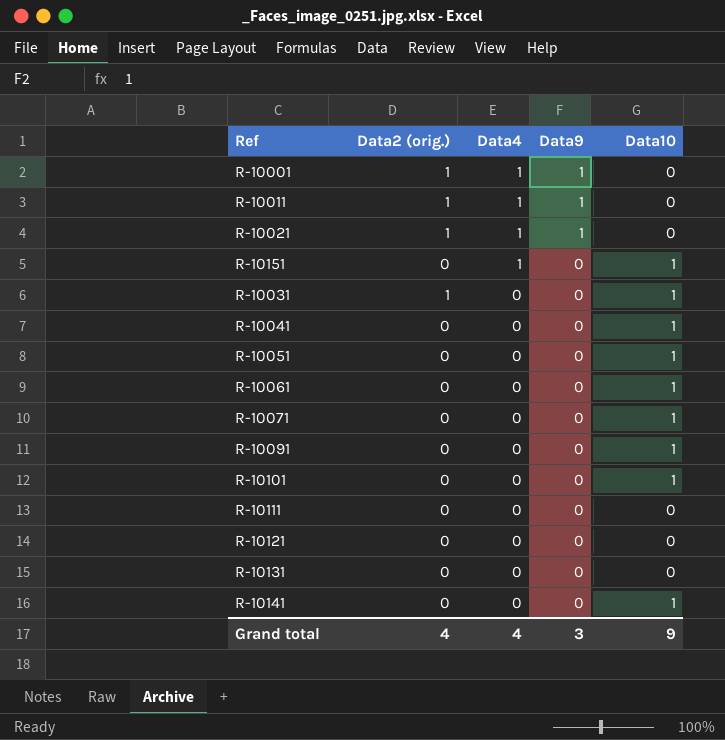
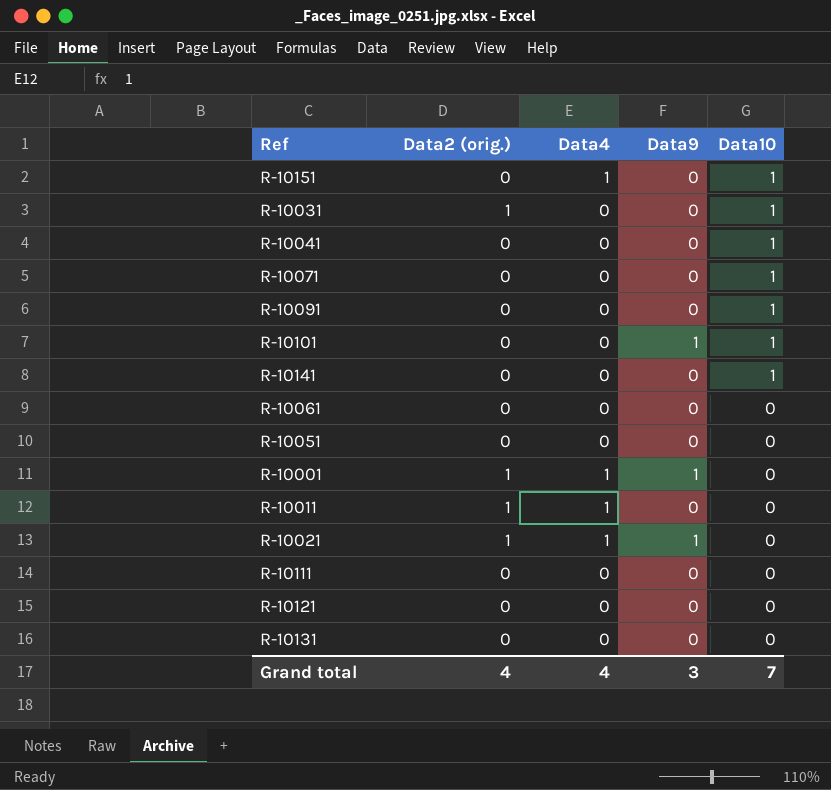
row order: Data4 descending -> Data10 descending
R-10101 | Data9: 0 -> 1
R-10061 | Data10: 1 -> 0
R-10051 | Data10: 1 -> 0
R-10011 | Data9: 1 -> 0
Grand total | Data10: 9 -> 7

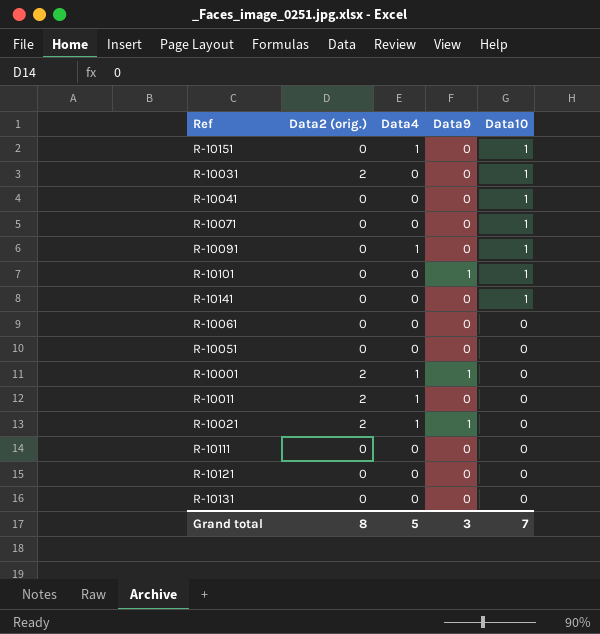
R-10031 | Data2 (orig.): 1 -> 2
R-10091 | Data4: 0 -> 1
R-10001 | Data2 (orig.): 1 -> 2
R-10011 | Data2 (orig.): 1 -> 2
R-10021 | Data2 (orig.): 1 -> 2
Grand total | Data2 (orig.): 4 -> 8
Grand total | Data4: 4 -> 5

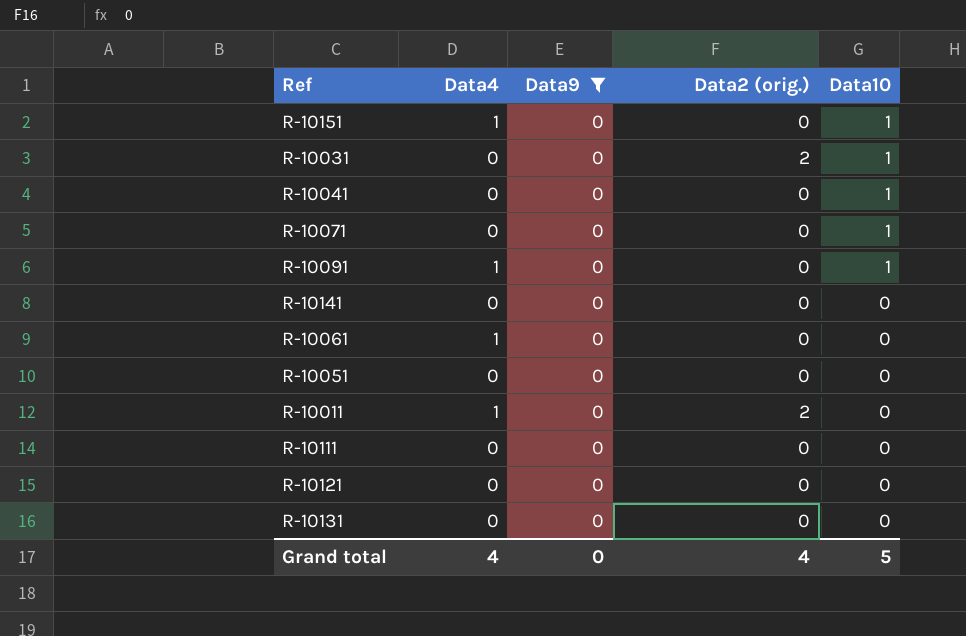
filter: none -> Data9 = 0
column Data2 (orig.) | position: 2 -> 4
R-10141 | Data10: 1 -> 0
R-10061 | Data4: 0 -> 1
Grand total | Data4: 5 -> 4
Grand total | Data9: 3 -> 0
Grand total | Data2 (orig.): 8 -> 4
Grand total | Data10: 7 -> 5

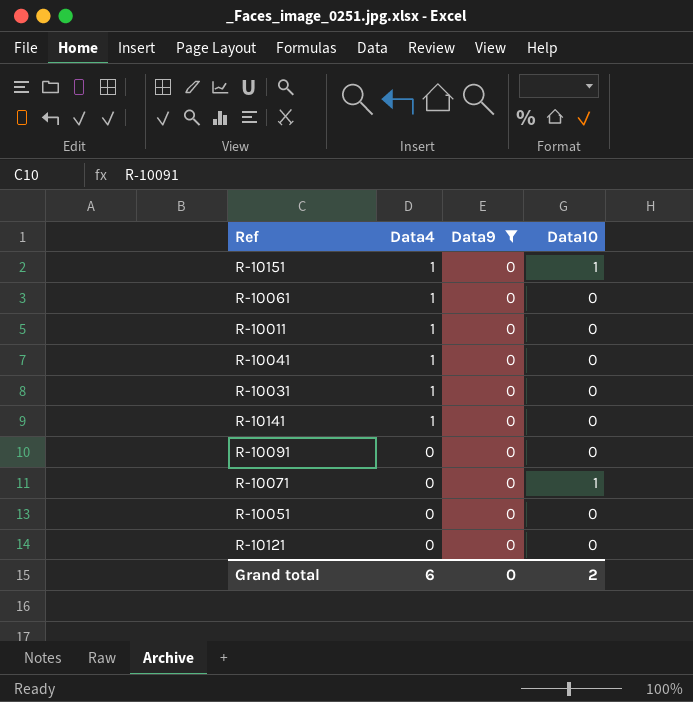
row order: Data10 descending -> Data4 descending
column Data2 (orig.) | position: 4 -> none
row R-10111: 0 | 0 | 0 | 0 -> none
row R-10131: 0 | 0 | 0 | 0 -> none
R-10041 | Data4: 0 -> 1
R-10041 | Data10: 1 -> 0
R-10031 | Data4: 0 -> 1
R-10031 | Data10: 1 -> 0
R-10141 | Data4: 0 -> 1
R-10091 | Data4: 1 -> 0
R-10091 | Data10: 1 -> 0
Grand total | Data4: 4 -> 6
Grand total | Data10: 5 -> 2

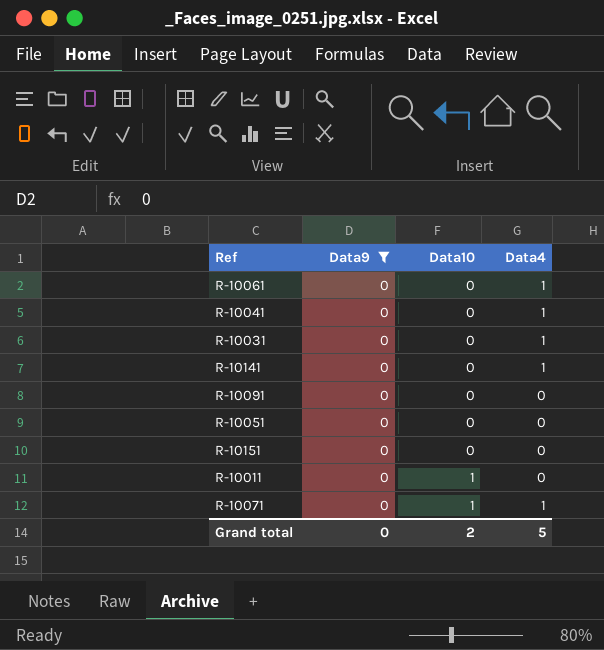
row order: Data4 descending -> Data10 ascending
column Data4 | position: 2 -> 4
row R-10121: 0 | 0 | 0 -> none
R-10151 | Data10: 1 -> 0
R-10151 | Data4: 1 -> 0
R-10011 | Data10: 0 -> 1
R-10011 | Data4: 1 -> 0
R-10071 | Data4: 0 -> 1
Grand total | Data4: 6 -> 5

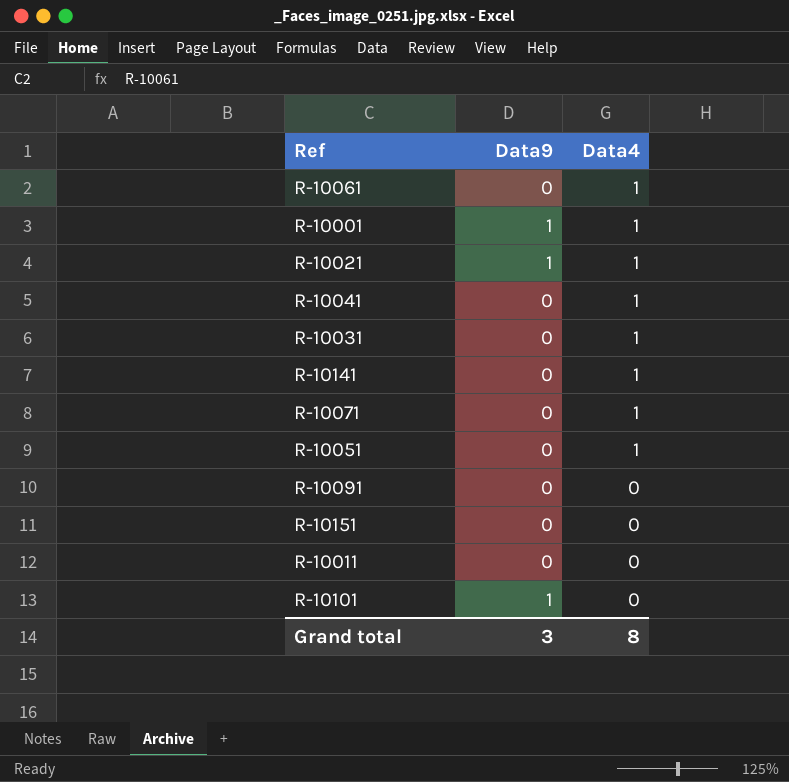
filter: Data9 = 0 -> none
row order: Data10 ascending -> Data4 descending
column Data10 | position: 3 -> none
R-10051 | Data4: 0 -> 1
Grand total | Data9: 0 -> 3
Grand total | Data4: 5 -> 8

